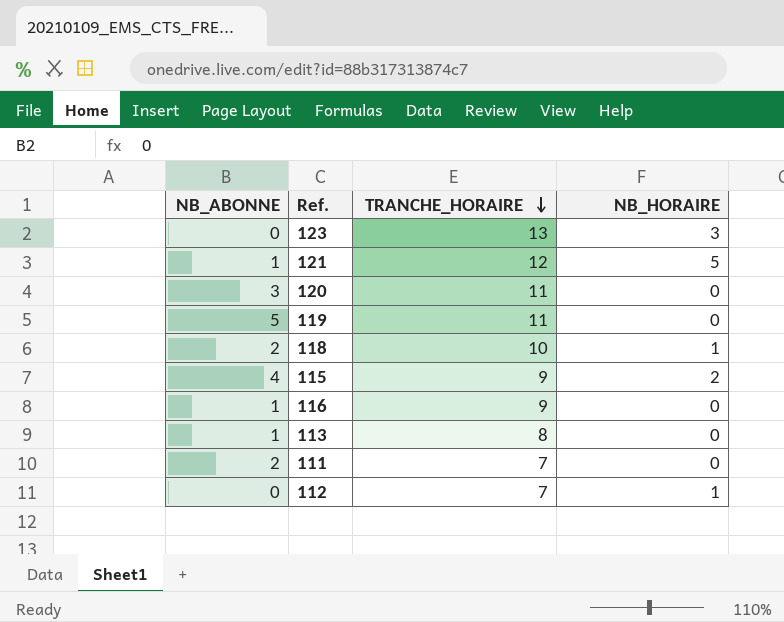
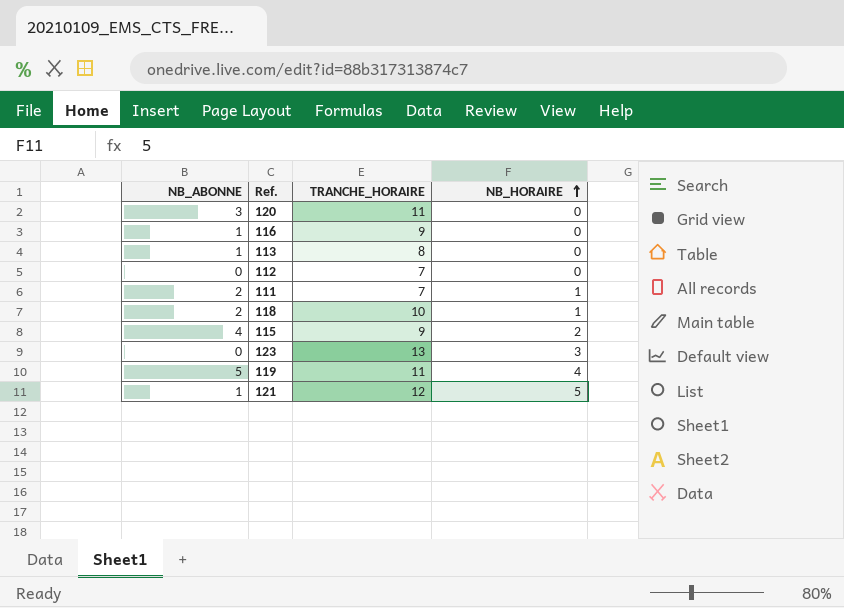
row order: TRANCHE_HORAIRE descending -> NB_HORAIRE ascending
112 | NB_HORAIRE: 1 -> 0
111 | NB_HORAIRE: 0 -> 1
119 | NB_HORAIRE: 0 -> 4

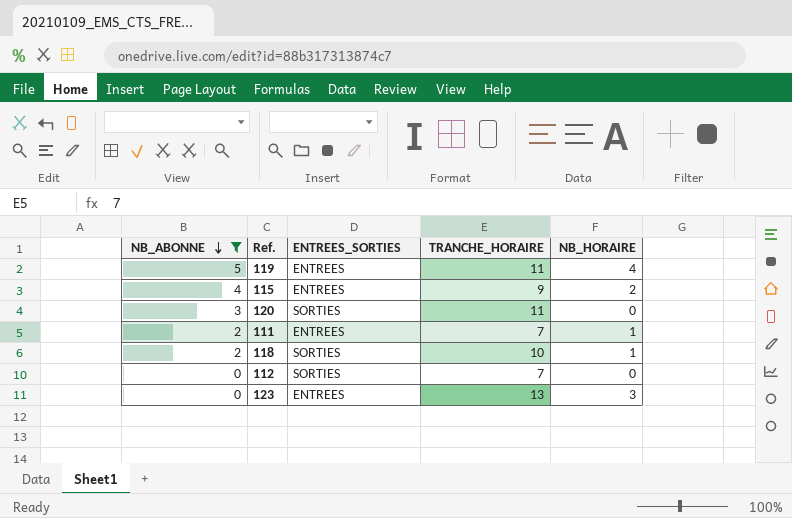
filter: none -> NB_ABONNE != 1
row order: NB_HORAIRE ascending -> NB_ABONNE descending
column ENTREES_SORTIES | position: none -> 3

